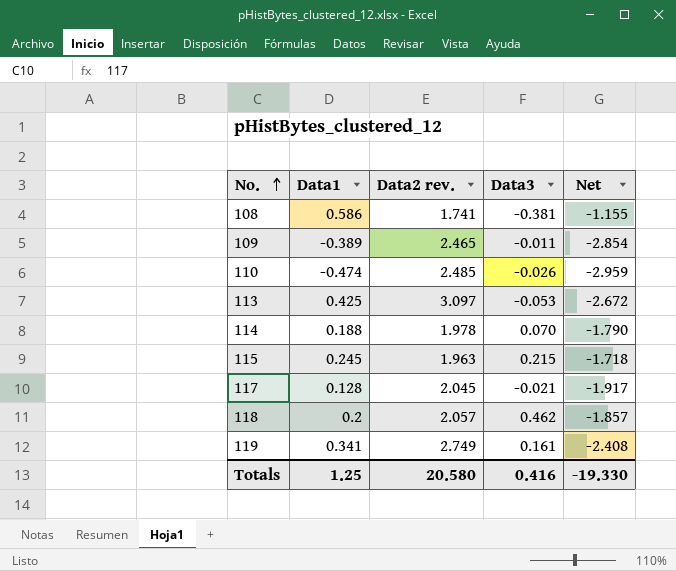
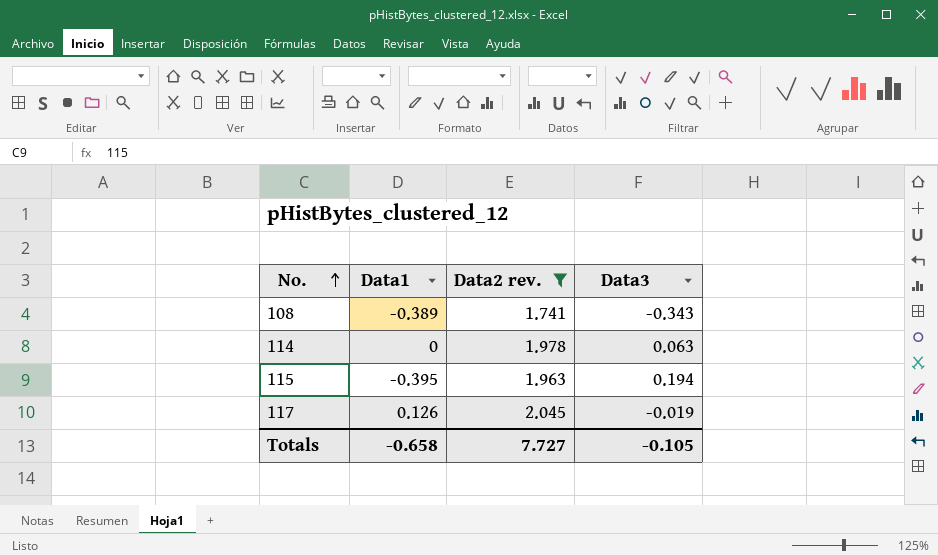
filter: none -> Data2 rev. <= 2.045
column Net | formula: [Data1] - [Data2 rev.] -> none
108 | Data1: 0.586 -> -0.389
108 | Data3: -0.381 -> -0.343
114 | Data1: 0.188 -> 0
114 | Data3: 0.070 -> 0.063
115 | Data1: 0.245 -> -0.395
115 | Data3: 0.215 -> 0.194
117 | Data1: 0.128 -> 0.126
117 | Data3: -0.021 -> -0.019
Totals | Data1: 1.25 -> -0.658
Totals | Data2 rev.: 20.580 -> 7.727
Totals | Data3: 0.416 -> -0.105

